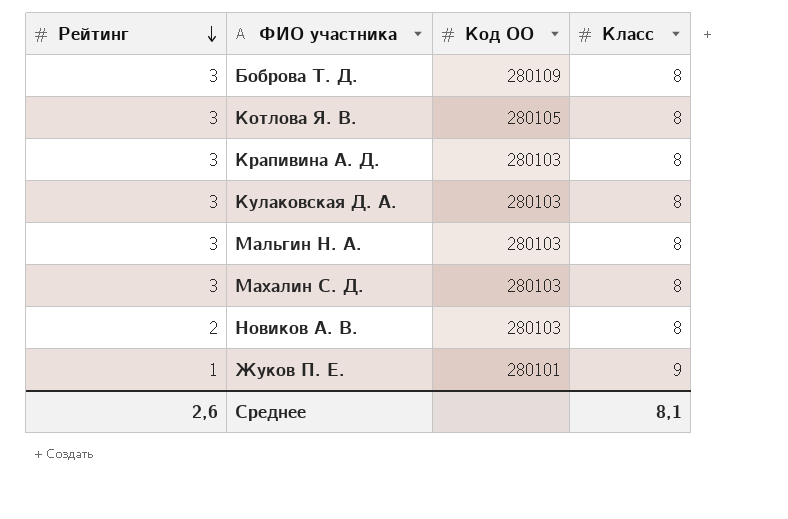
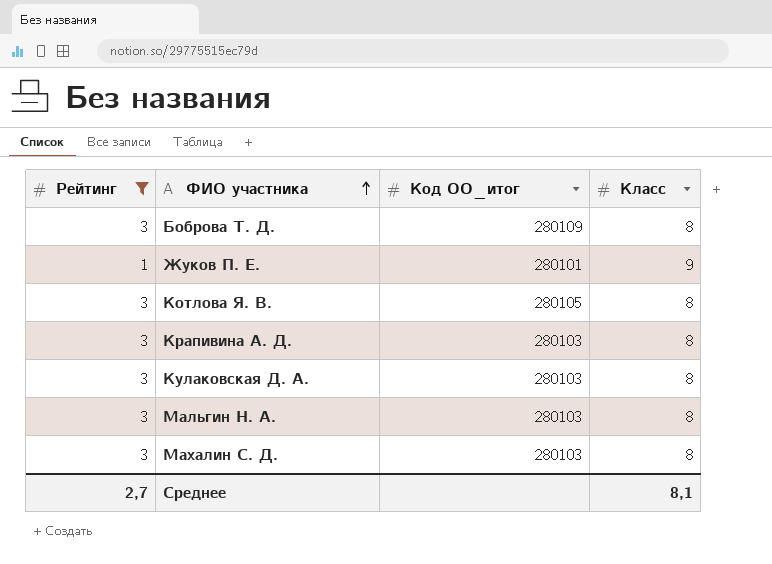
filter: none -> Рейтинг != 2
row order: Рейтинг descending -> ФИО участника ascending
column name: Код ОО -> Код ОО_итог
Среднее | Рейтинг: 2,6 -> 2,7

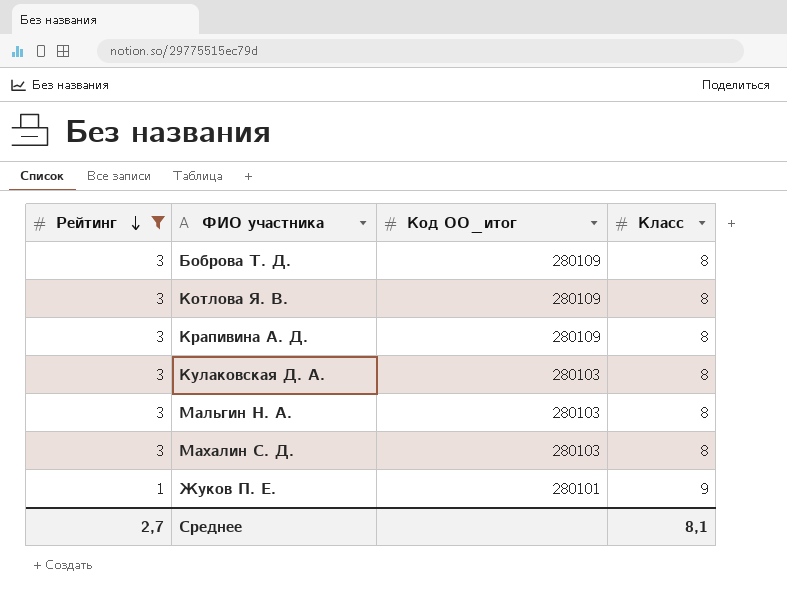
row order: ФИО участника ascending -> Рейтинг descending
Котлова Я. В. | Код ОО_итог: 280105 -> 280109
Крапивина А. Д. | Код ОО_итог: 280103 -> 280109

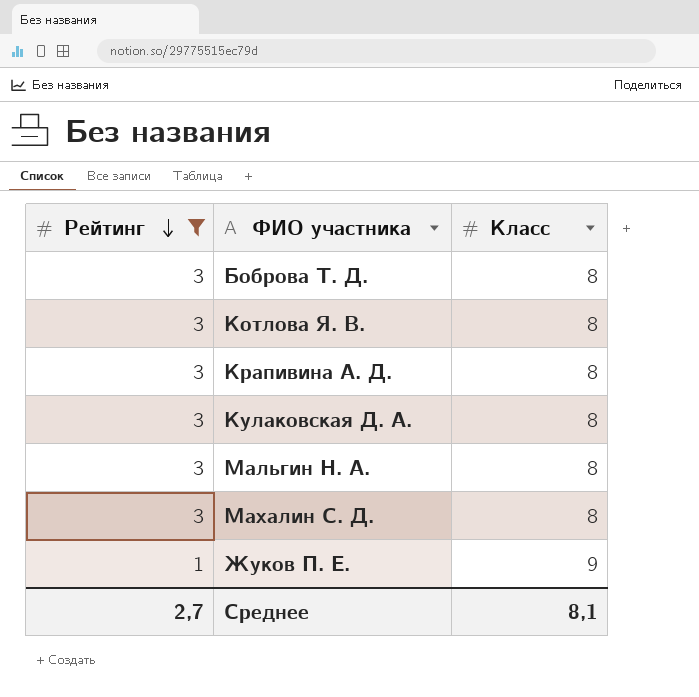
column Код ОО_итог | position: 3 -> none

